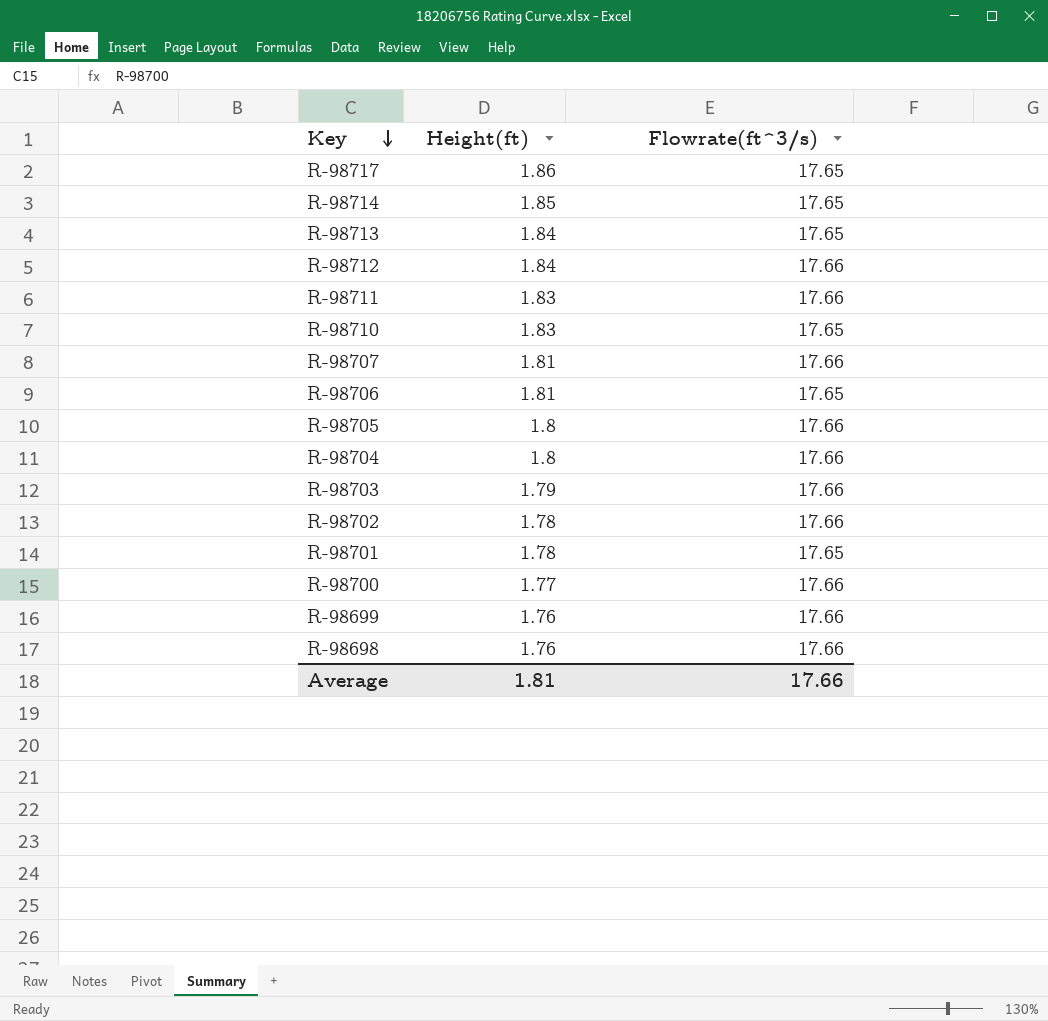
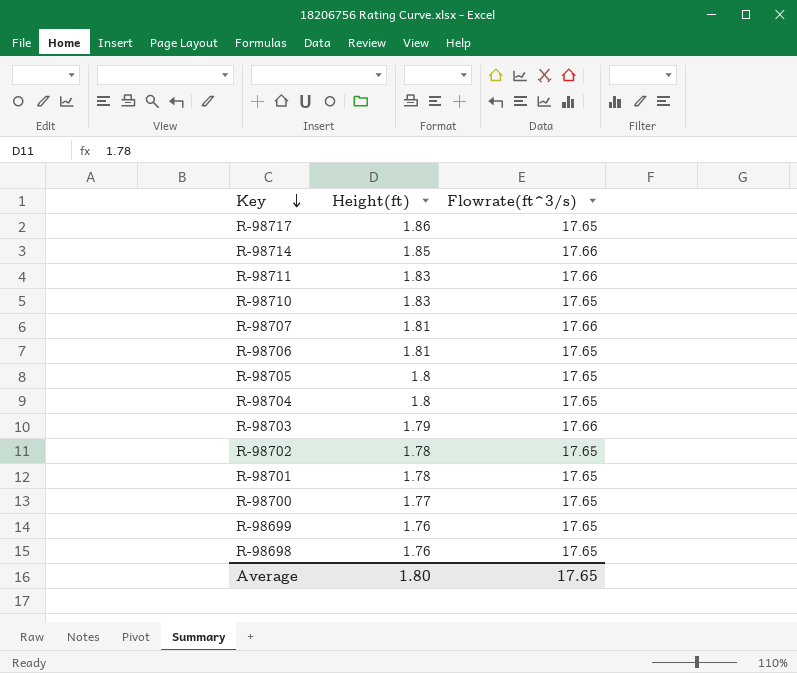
row R-98713: 1.84 | 17.65 -> none
row R-98712: 1.84 | 17.66 -> none
R-98714 | Flowrate(ft^3/s): 17.65 -> 17.66
R-98705 | Flowrate(ft^3/s): 17.66 -> 17.65
R-98704 | Flowrate(ft^3/s): 17.66 -> 17.65
R-98702 | Flowrate(ft^3/s): 17.66 -> 17.65
R-98700 | Flowrate(ft^3/s): 17.66 -> 17.65
R-98699 | Flowrate(ft^3/s): 17.66 -> 17.65
R-98698 | Flowrate(ft^3/s): 17.66 -> 17.65
Average | Height(ft): 1.81 -> 1.80
Average | Flowrate(ft^3/s): 17.66 -> 17.65

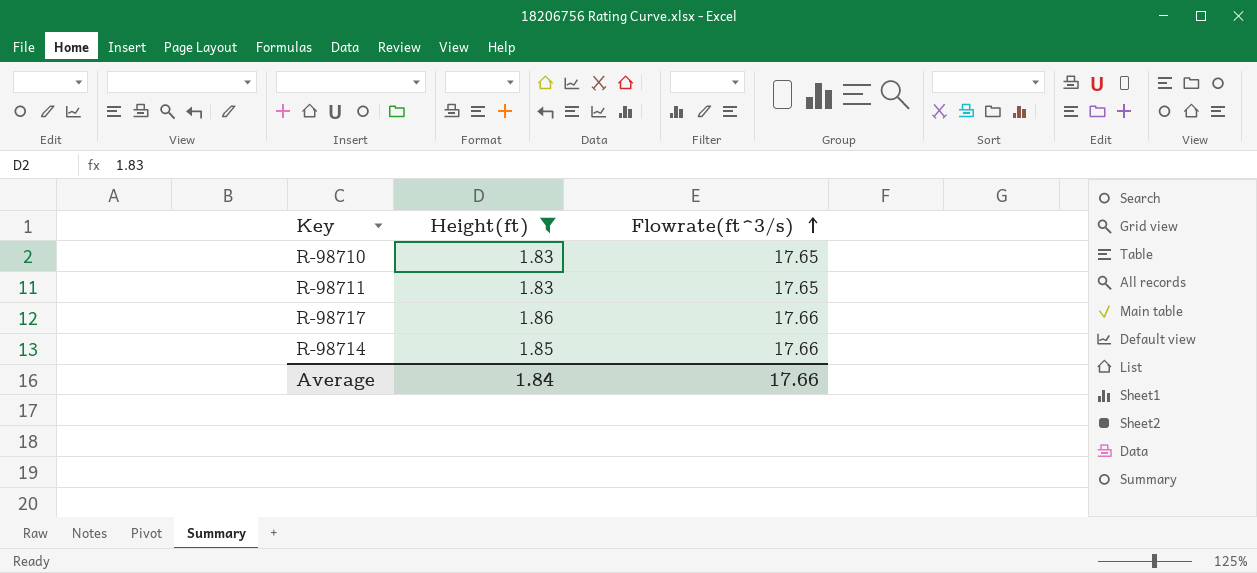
filter: none -> Height(ft) >= 1.83
row order: Key descending -> Flowrate(ft^3/s) ascending
R-98711 | Flowrate(ft^3/s): 17.66 -> 17.65
R-98717 | Flowrate(ft^3/s): 17.65 -> 17.66
Average | Height(ft): 1.80 -> 1.84
Average | Flowrate(ft^3/s): 17.65 -> 17.66

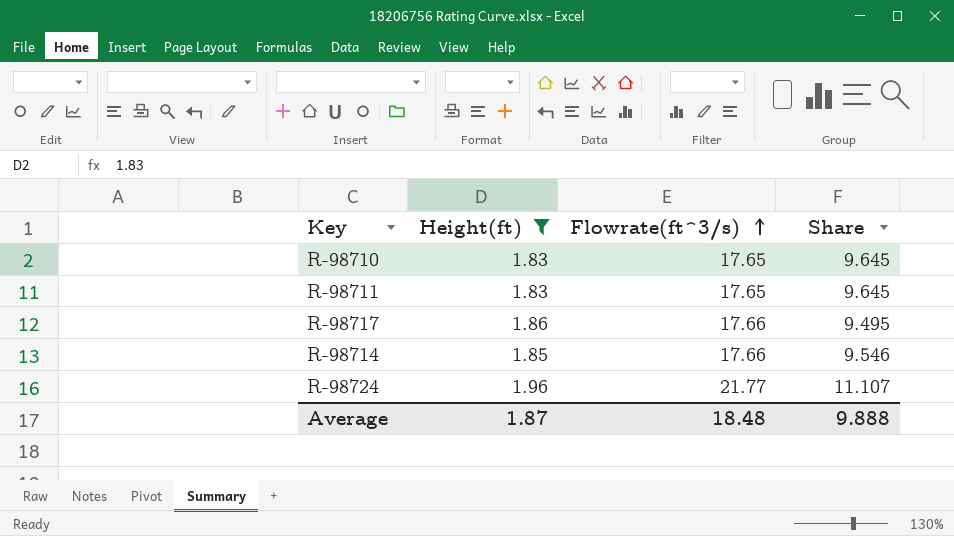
column Share | formula: none -> [Flowrate(ft^3/s)] / [Height(ft)]
row R-98724: none -> 1.96 | 21.77 | 11.107
Average | Height(ft): 1.84 -> 1.87
Average | Flowrate(ft^3/s): 17.66 -> 18.48

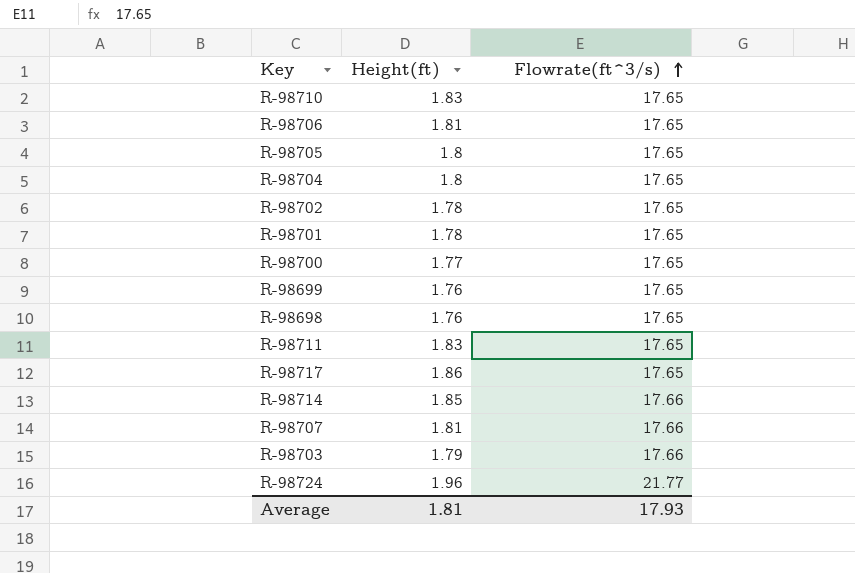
filter: Height(ft) >= 1.83 -> none
column Share | formula: [Flowrate(ft^3/s)] / [Height(ft)] -> none
R-98717 | Flowrate(ft^3/s): 17.66 -> 17.65
Average | Height(ft): 1.87 -> 1.81
Average | Flowrate(ft^3/s): 18.48 -> 17.93

